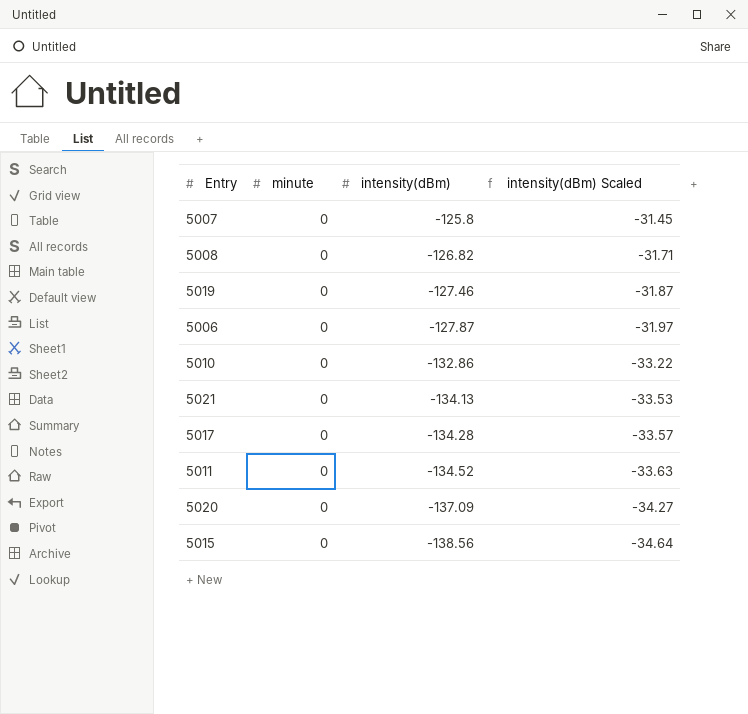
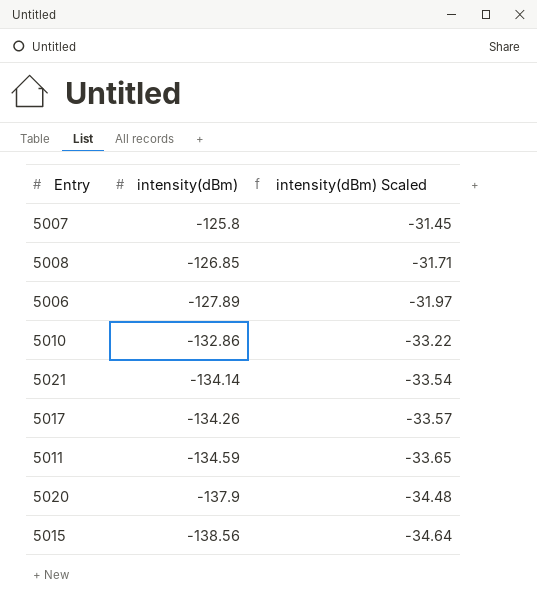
column minute | position: 2 -> none
row 5019: 0 | -127.46 | -31.87 -> none
5008 | intensity(dBm): -126.82 -> -126.85
5006 | intensity(dBm): -127.87 -> -127.89
5021 | intensity(dBm): -134.13 -> -134.14
5021 | intensity(dBm) Scaled: -33.53 -> -33.54
5017 | intensity(dBm): -134.28 -> -134.26
5011 | intensity(dBm): -134.52 -> -134.59
5011 | intensity(dBm) Scaled: -33.63 -> -33.65
5020 | intensity(dBm): -137.09 -> -137.9
5020 | intensity(dBm) Scaled: -34.27 -> -34.48

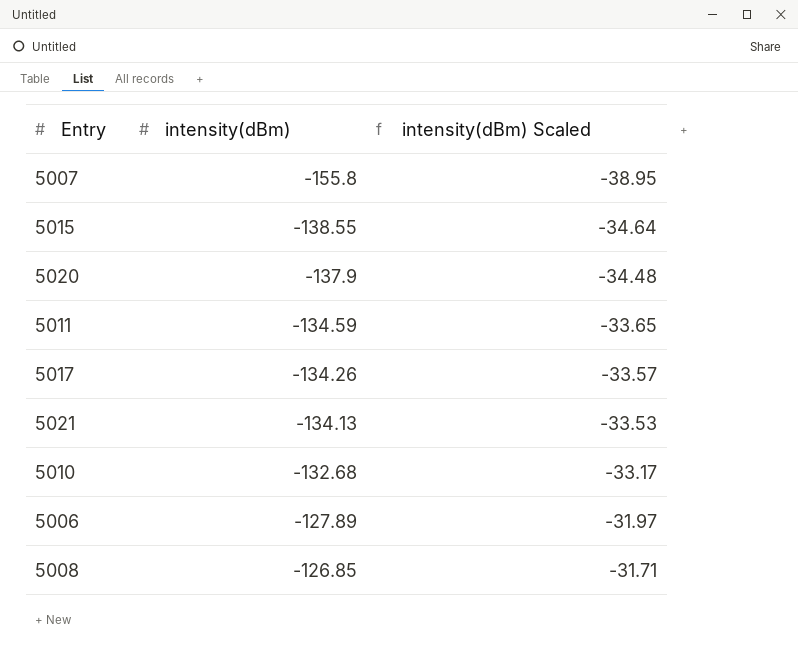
row order: intensity(dBm) descending -> intensity(dBm) ascending
5007 | intensity(dBm): -125.8 -> -155.8
5007 | intensity(dBm) Scaled: -31.45 -> -38.95
5015 | intensity(dBm): -138.56 -> -138.55
5021 | intensity(dBm): -134.14 -> -134.13
5021 | intensity(dBm) Scaled: -33.54 -> -33.53
5010 | intensity(dBm): -132.86 -> -132.68
5010 | intensity(dBm) Scaled: -33.22 -> -33.17

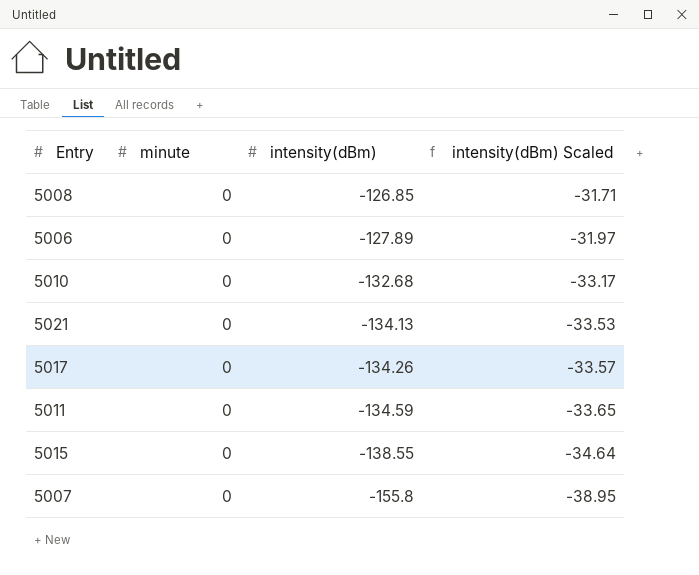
row order: intensity(dBm) ascending -> intensity(dBm) descending
column minute | position: none -> 2
row 5020: -137.9 | -34.48 -> none

